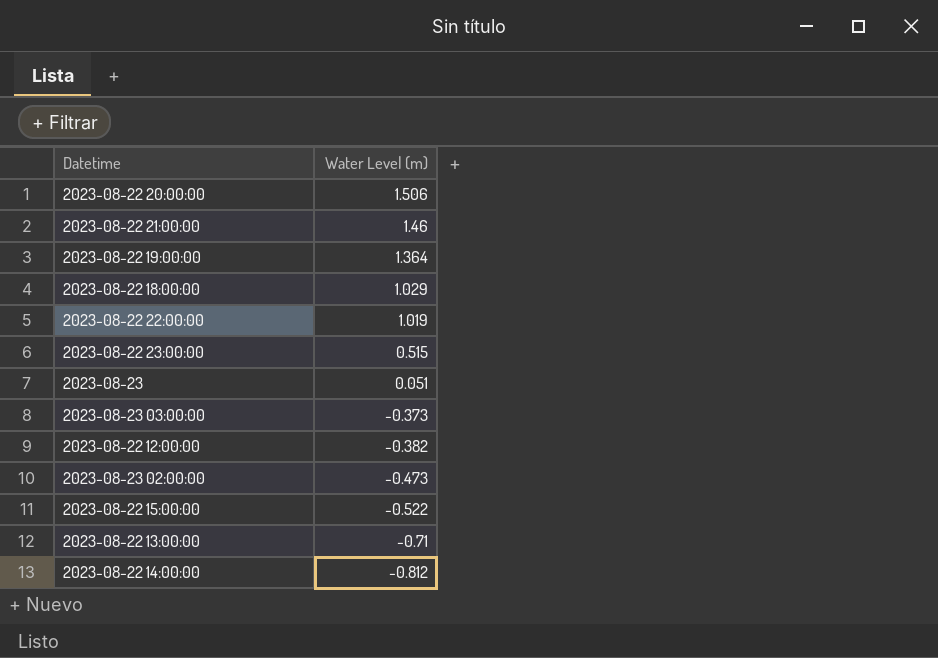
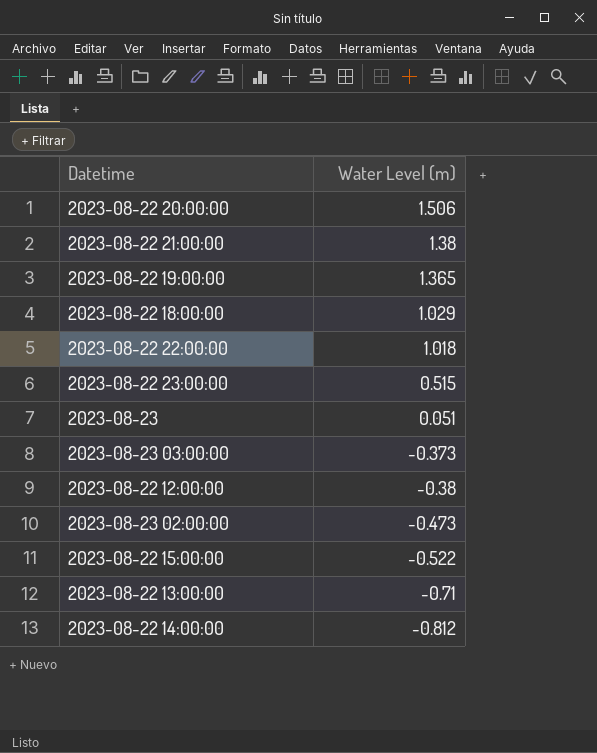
2023-08-22 21:00:00 | Water Level (m): 1.46 -> 1.38
2023-08-22 19:00:00 | Water Level (m): 1.364 -> 1.365
2023-08-22 22:00:00 | Water Level (m): 1.019 -> 1.018
2023-08-22 12:00:00 | Water Level (m): -0.382 -> -0.38

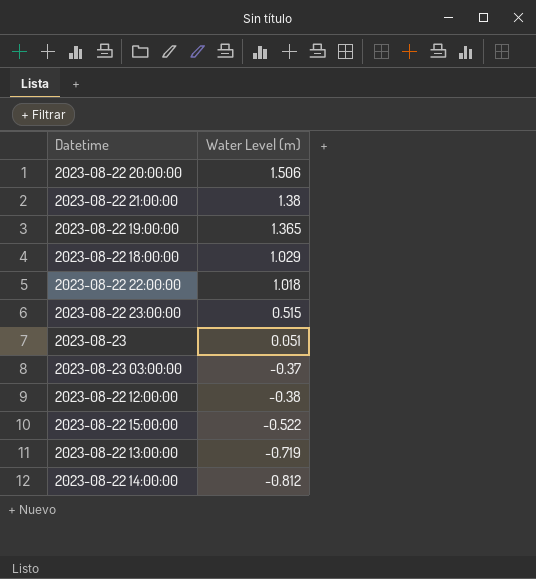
row 2023-08-23 02:00:00: -0.473 -> none
2023-08-23 03:00:00 | Water Level (m): -0.373 -> -0.37
2023-08-22 13:00:00 | Water Level (m): -0.71 -> -0.719

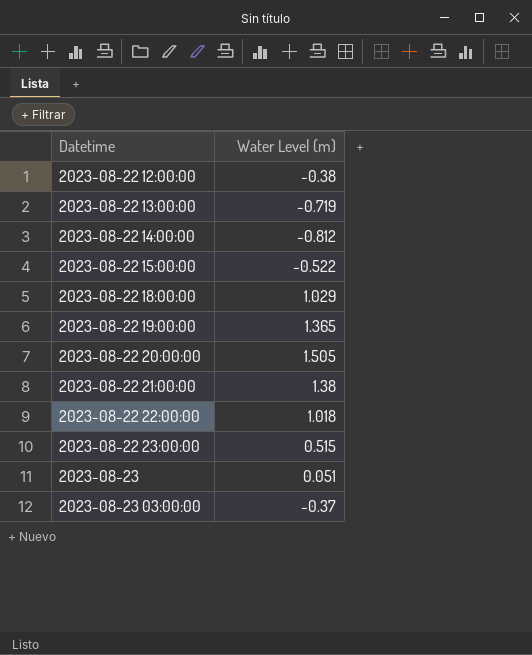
row order: Water Level (m) descending -> Datetime ascending
2023-08-22 20:00:00 | Water Level (m): 1.506 -> 1.505

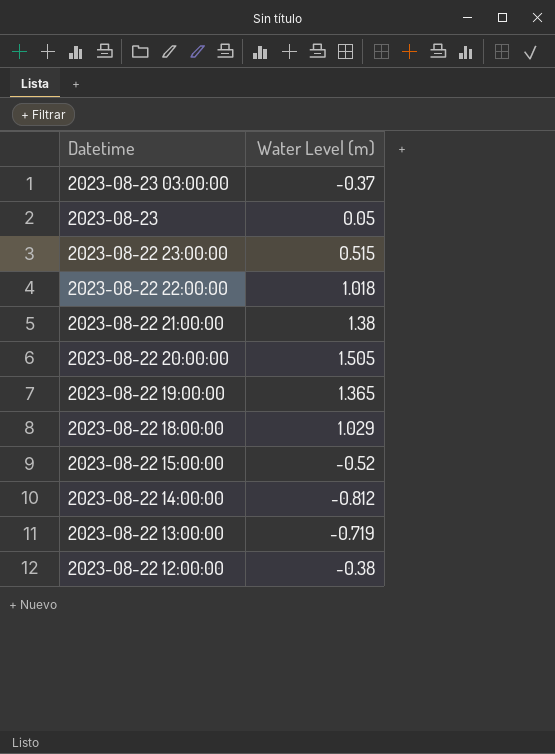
row order: Datetime ascending -> Datetime descending
2023-08-23 | Water Level (m): 0.051 -> 0.05
2023-08-22 15:00:00 | Water Level (m): -0.522 -> -0.52

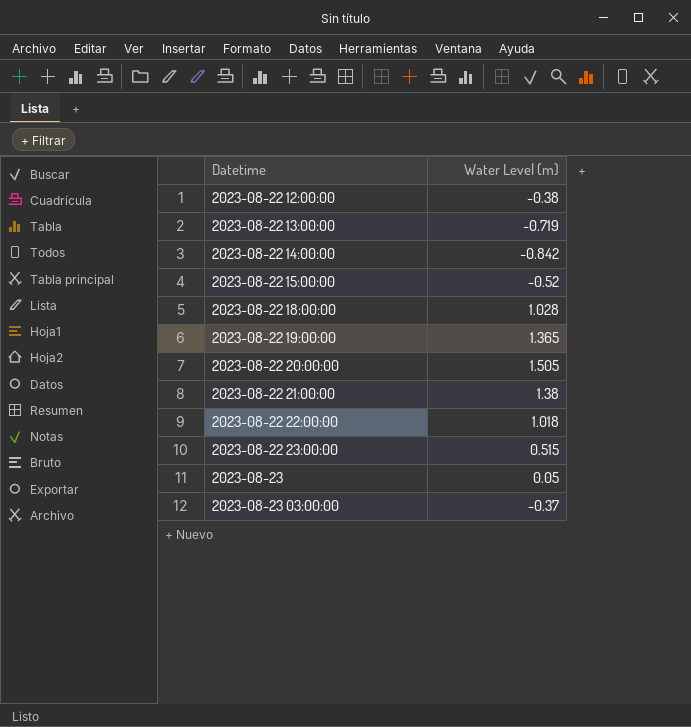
row order: Datetime descending -> Datetime ascending
2023-08-22 14:00:00 | Water Level (m): -0.812 -> -0.842
2023-08-22 18:00:00 | Water Level (m): 1.029 -> 1.028

